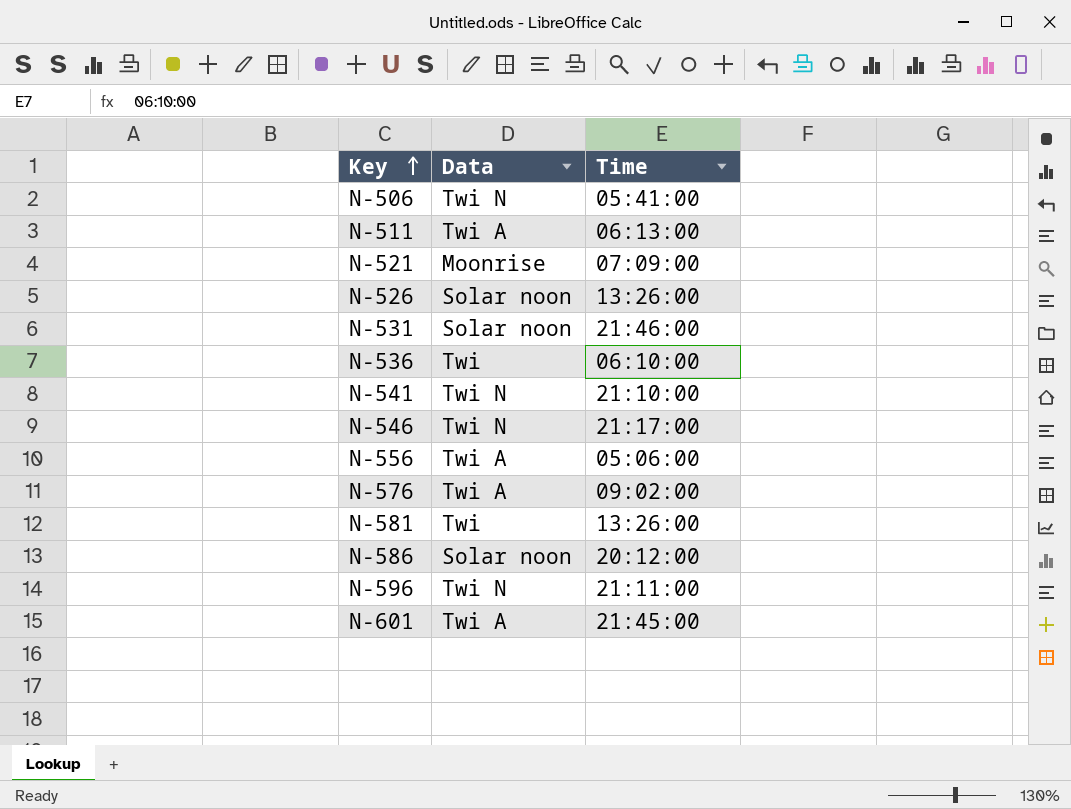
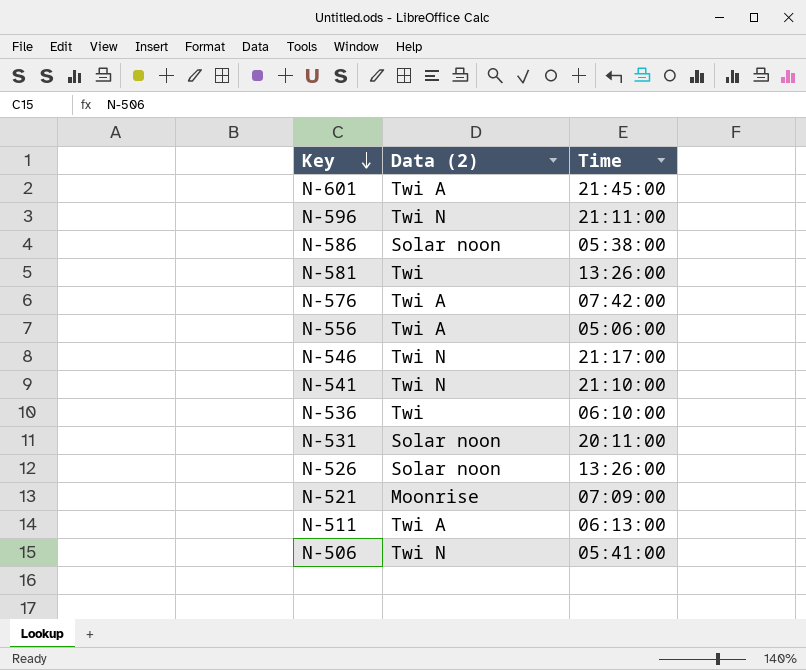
row order: Key ascending -> Key descending
column name: Data -> Data (2)
N-586 | Time: 20:12:00 -> 05:38:00
N-576 | Time: 09:02:00 -> 07:42:00
N-531 | Time: 21:46:00 -> 20:11:00

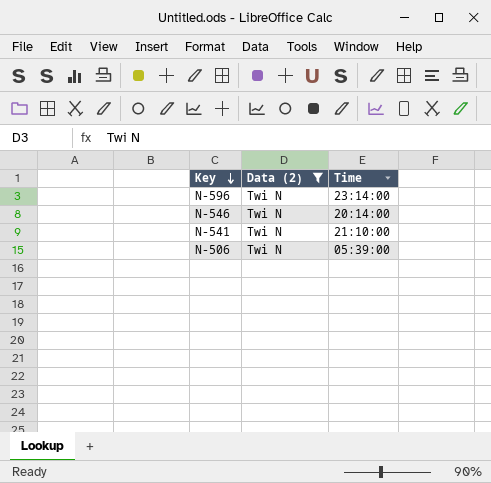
filter: none -> Data (2) = Twi N
N-596 | Time: 21:11:00 -> 23:14:00
N-546 | Time: 21:17:00 -> 20:14:00
N-506 | Time: 05:41:00 -> 05:39:00

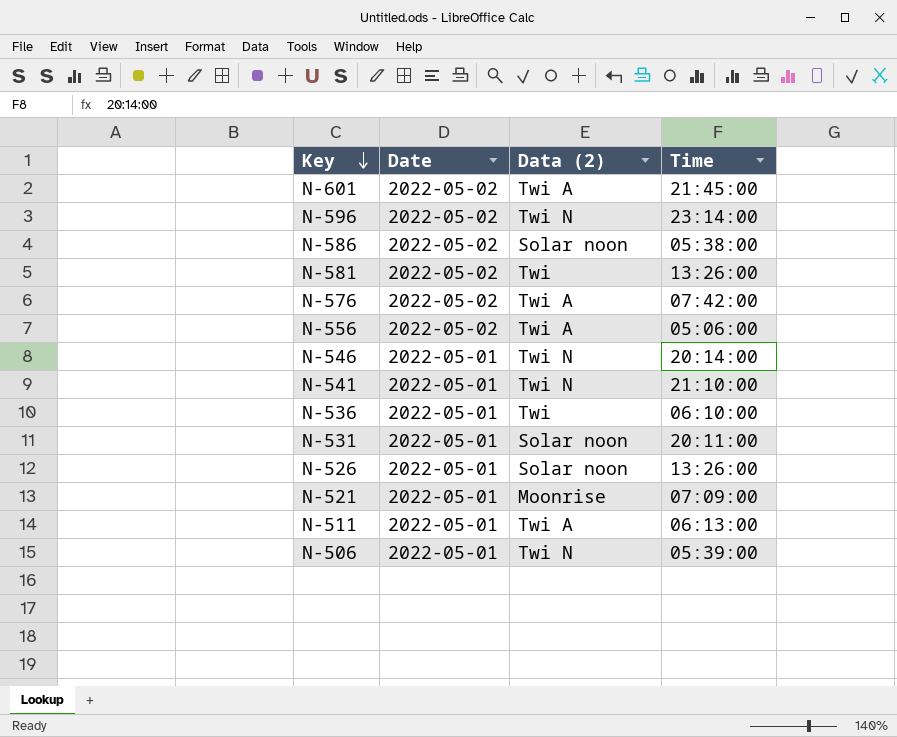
filter: Data (2) = Twi N -> none
column Date | position: none -> 2

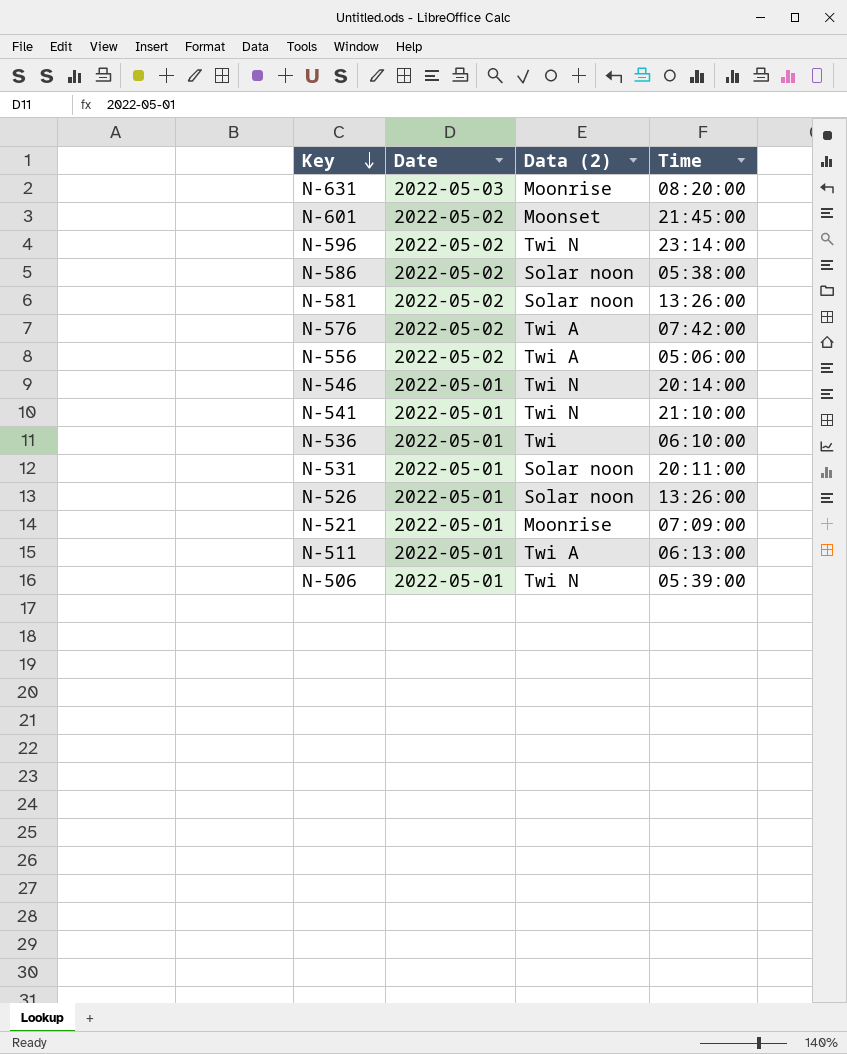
row N-631: none -> 2022-05-03 | Moonrise | 08:20:00
N-601 | Data (2): Twi A -> Moonset
N-581 | Data (2): Twi -> Solar noon

